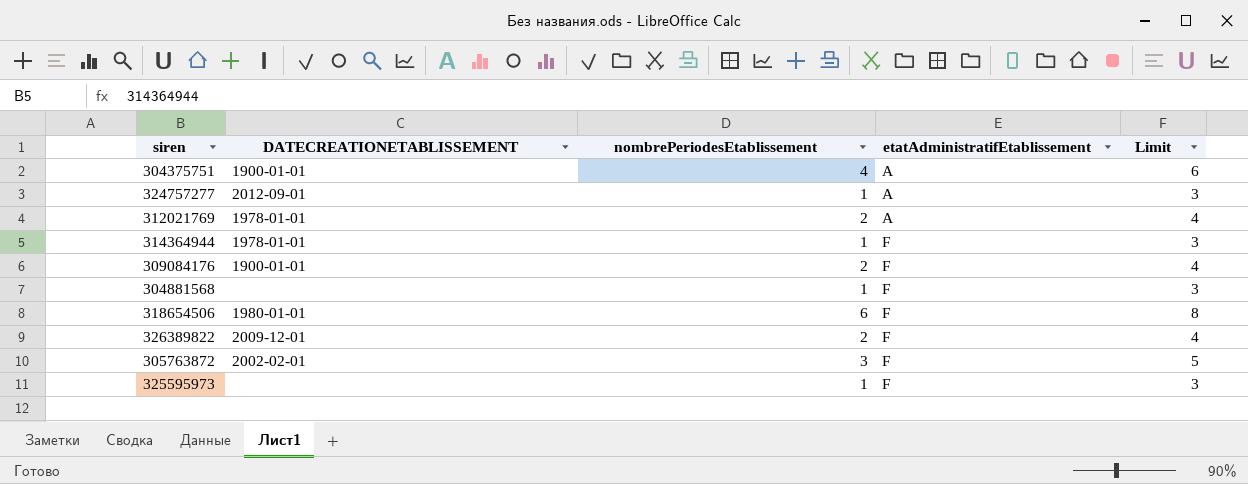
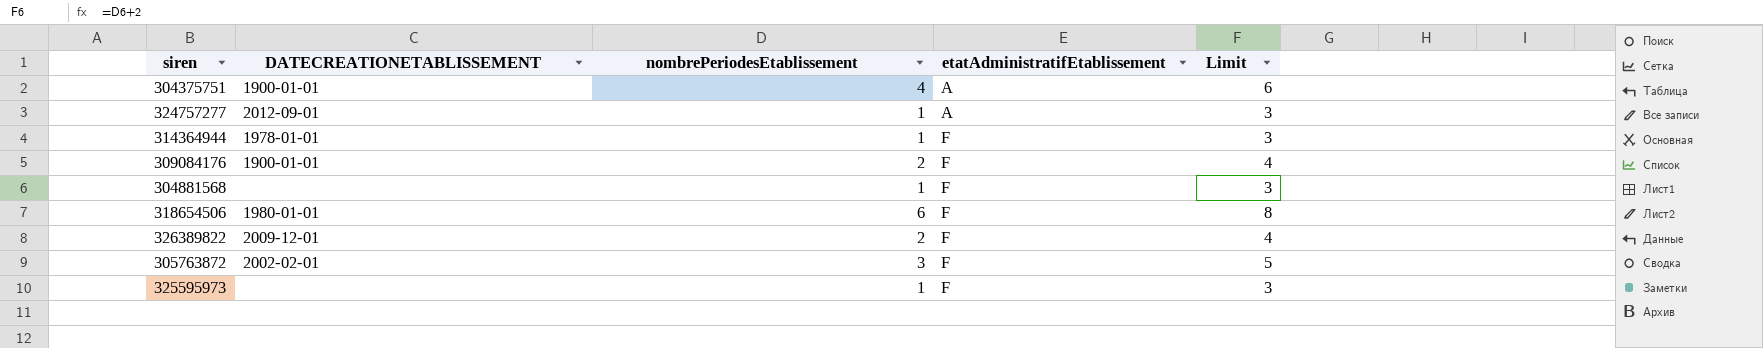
row 312021769: 1978-01-01 | 2 | A | 4 -> none

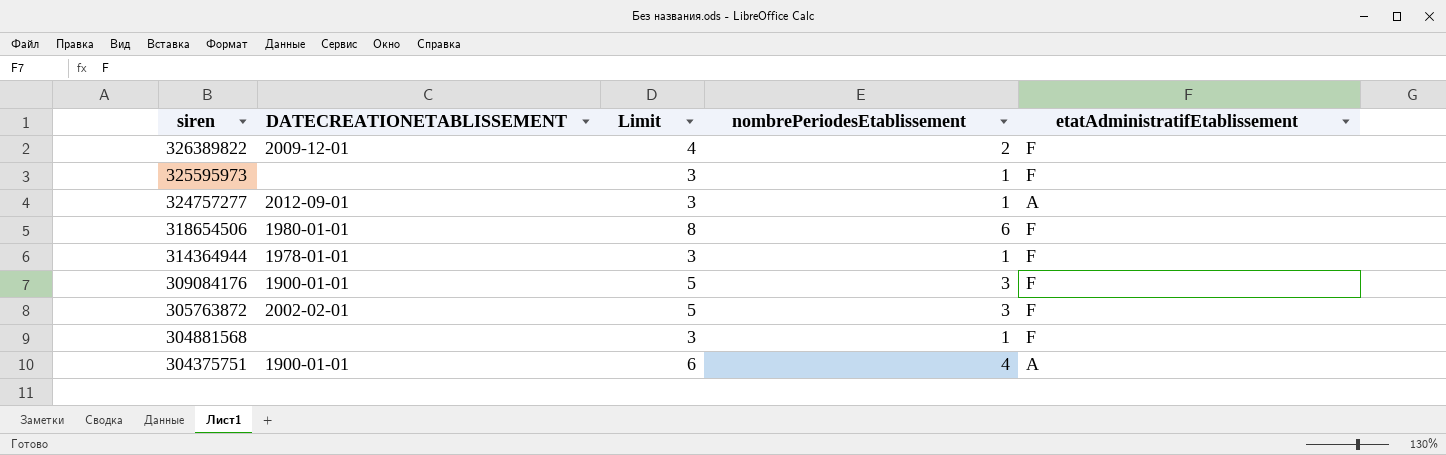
row order: etatAdministratifEtablissement ascending -> siren descending
column Limit | position: 5 -> 3
309084176 | Limit: 4 -> 5
309084176 | nombrePeriodesEtablissement: 2 -> 3

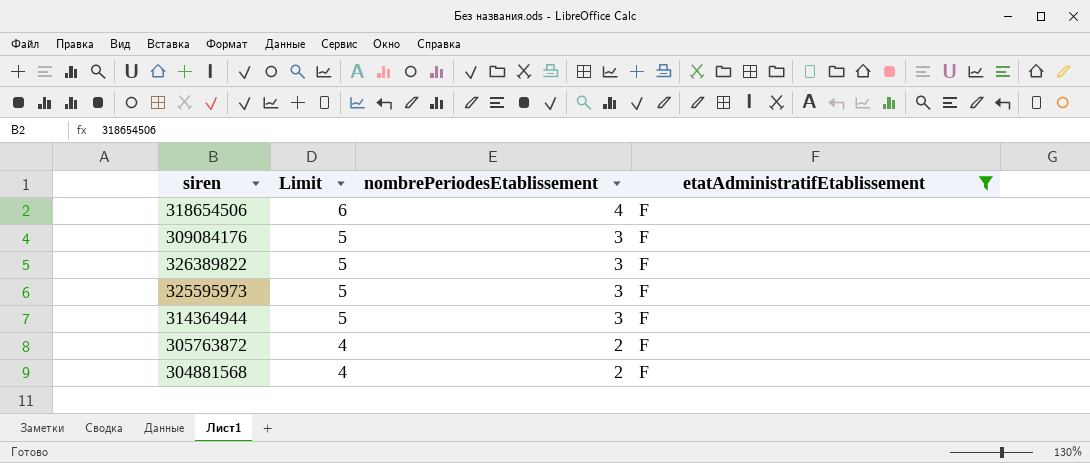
filter: none -> etatAdministratifEtablissement = F
row order: siren descending -> Limit descending
column DATECREATIONETABLISSEMENT | position: 2 -> none
318654506 | Limit: 8 -> 6
318654506 | nombrePeriodesEtablissement: 6 -> 4
326389822 | Limit: 4 -> 5
326389822 | nombrePeriodesEtablissement: 2 -> 3
325595973 | Limit: 3 -> 5
325595973 | nombrePeriodesEtablissement: 1 -> 3
314364944 | Limit: 3 -> 5
314364944 | nombrePeriodesEtablissement: 1 -> 3
305763872 | Limit: 5 -> 4
305763872 | nombrePeriodesEtablissement: 3 -> 2
304881568 | Limit: 3 -> 4
304881568 | nombrePeriodesEtablissement: 1 -> 2

